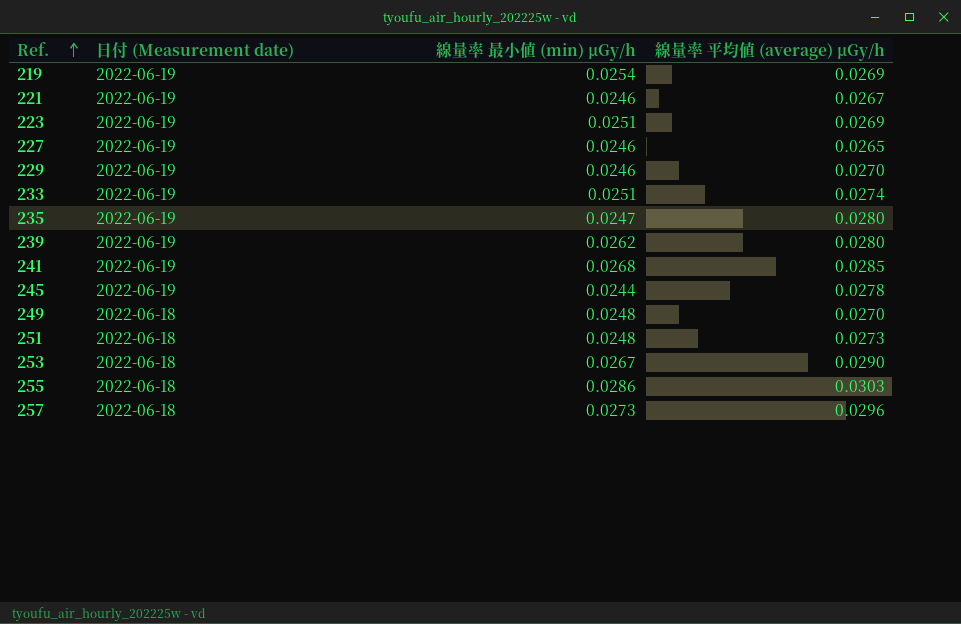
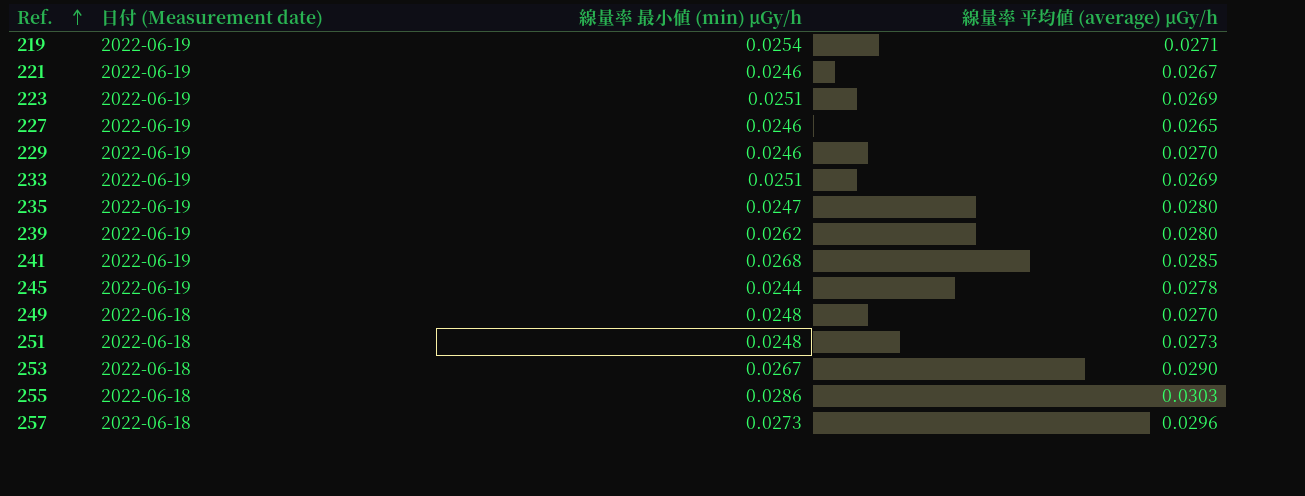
219 | 線量率 平均値 (average) μGy/h: 0.0269 -> 0.0271
233 | 線量率 平均値 (average) μGy/h: 0.0274 -> 0.0269

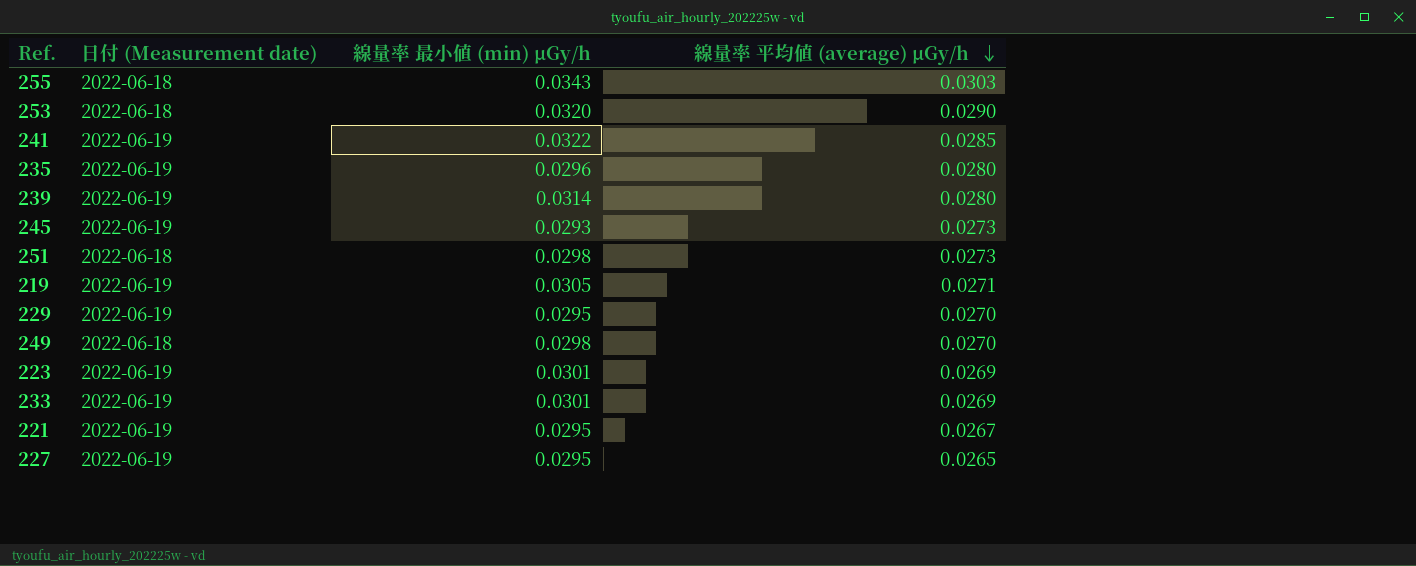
row order: Ref. ascending -> 線量率 平均値 (average) μGy/h descending
row 257: 2022-06-18 | 0.0273 | 0.0296 -> none
255 | 線量率 最小値 (min) μGy/h: 0.0286 -> 0.0343
253 | 線量率 最小値 (min) μGy/h: 0.0267 -> 0.0320
241 | 線量率 最小値 (min) μGy/h: 0.0268 -> 0.0322
235 | 線量率 最小値 (min) μGy/h: 0.0247 -> 0.0296
239 | 線量率 最小値 (min) μGy/h: 0.0262 -> 0.0314
245 | 線量率 最小値 (min) μGy/h: 0.0244 -> 0.0293
245 | 線量率 平均値 (average) μGy/h: 0.0278 -> 0.0273
251 | 線量率 最小値 (min) μGy/h: 0.0248 -> 0.0298
219 | 線量率 最小値 (min) μGy/h: 0.0254 -> 0.0305
229 | 線量率 最小値 (min) μGy/h: 0.0246 -> 0.0295
249 | 線量率 最小値 (min) μGy/h: 0.0248 -> 0.0298
223 | 線量率 最小値 (min) μGy/h: 0.0251 -> 0.0301
233 | 線量率 最小値 (min) μGy/h: 0.0251 -> 0.0301
221 | 線量率 最小値 (min) μGy/h: 0.0246 -> 0.0295
227 | 線量率 最小値 (min) μGy/h: 0.0246 -> 0.0295

